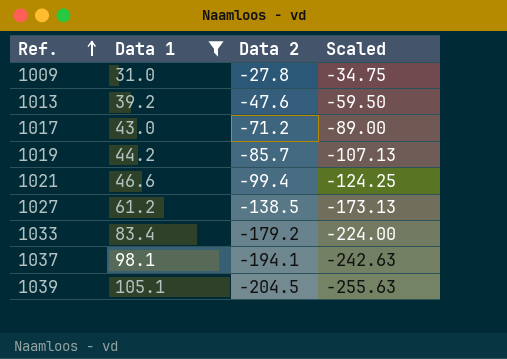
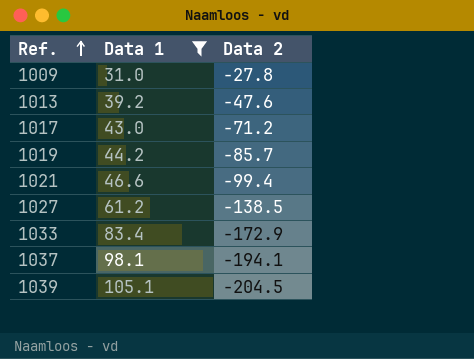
column Scaled | formula: [Data 2] * 1.25 -> none
1033 | Data 2: -179.2 -> -172.9

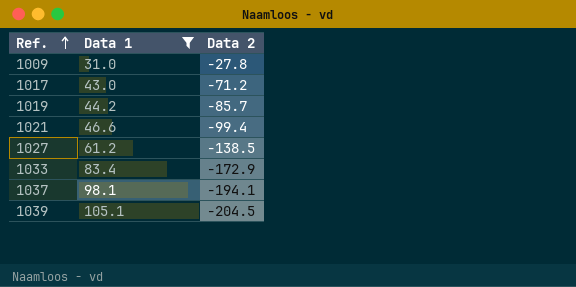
row 1013: 39.2 | -47.6 -> none

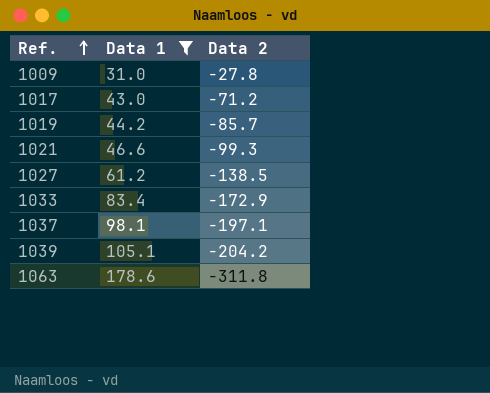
1021 | Data 2: -99.4 -> -99.3
1037 | Data 2: -194.1 -> -197.1
1039 | Data 2: -204.5 -> -204.2
row 1063: none -> 178.6 | -311.8

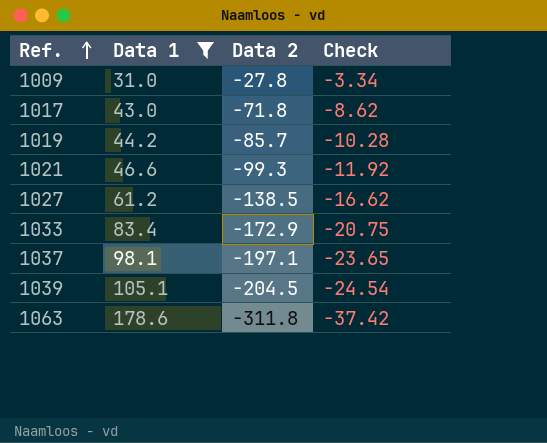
column Check | formula: none -> [Data 2] * 0.12
1017 | Data 2: -71.2 -> -71.8
1039 | Data 2: -204.2 -> -204.5

